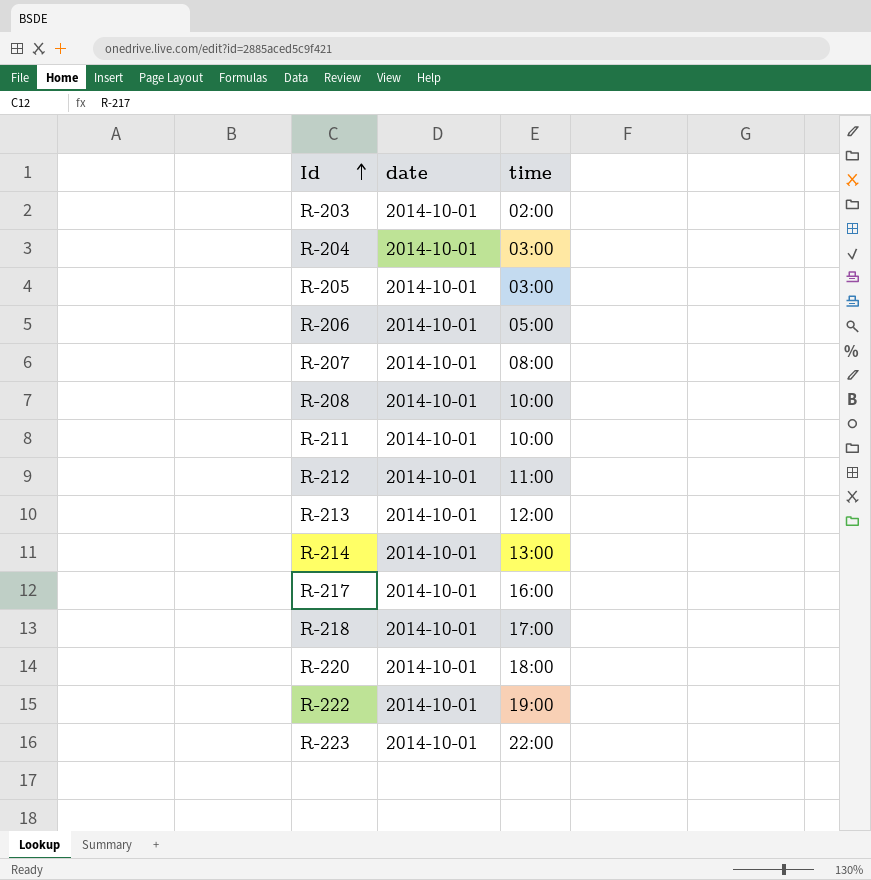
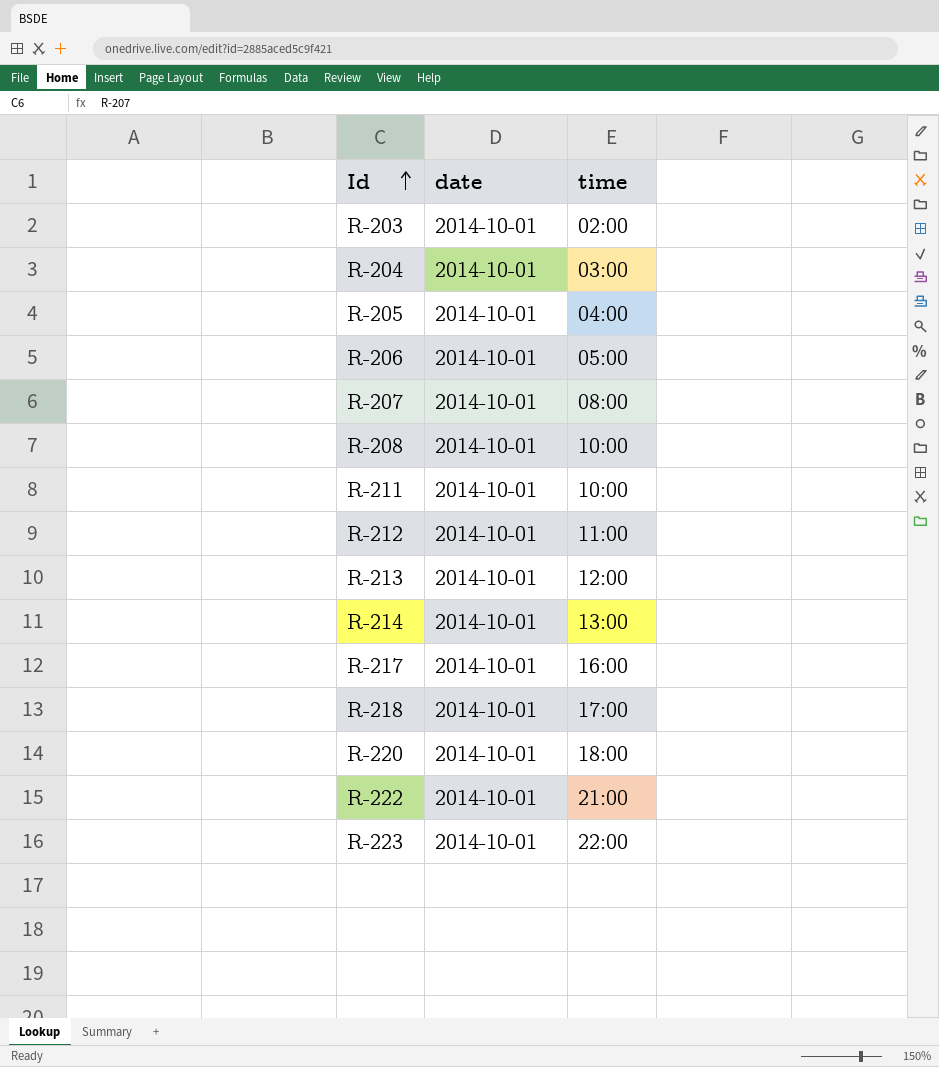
R-205 | time: 03:00 -> 04:00
R-222 | time: 19:00 -> 21:00

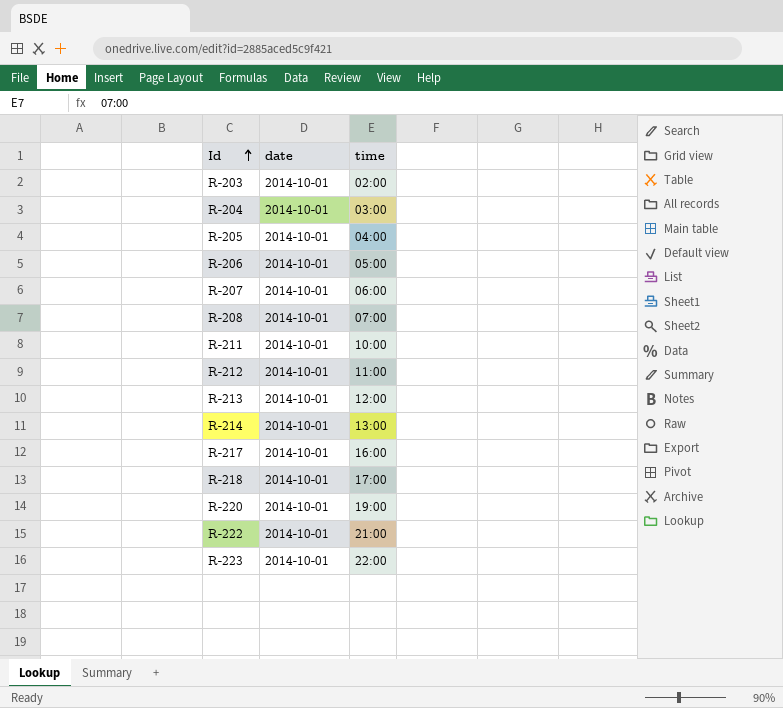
R-207 | time: 08:00 -> 06:00
R-208 | time: 10:00 -> 07:00
R-220 | time: 18:00 -> 19:00

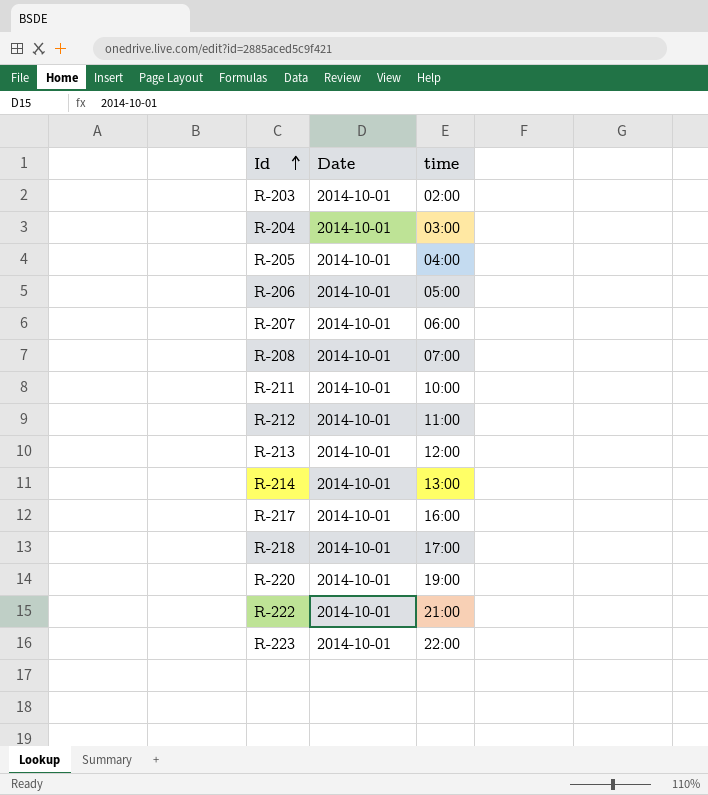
column name: date -> Date

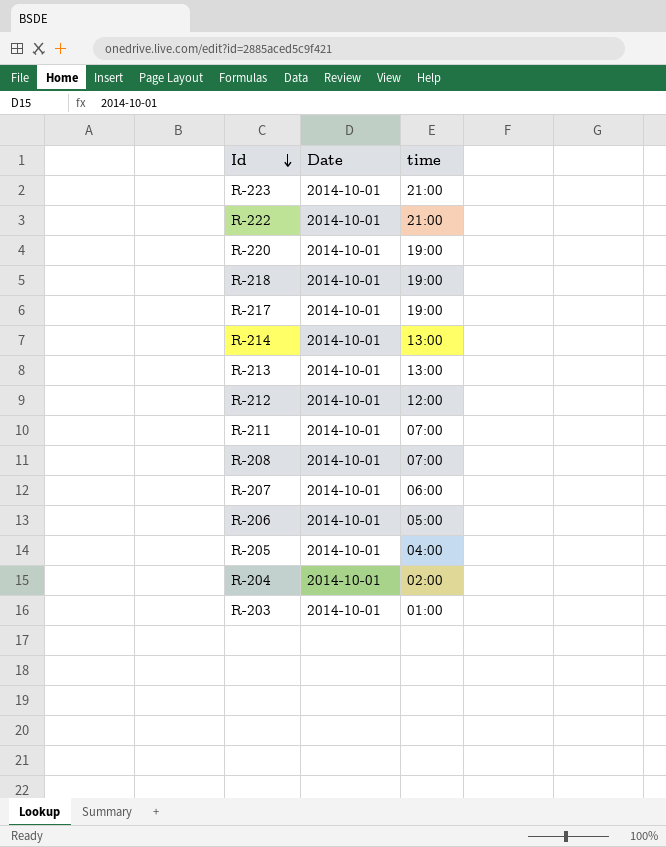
row order: Id ascending -> Id descending
R-223 | time: 22:00 -> 21:00
R-218 | time: 17:00 -> 19:00
R-217 | time: 16:00 -> 19:00
R-213 | time: 12:00 -> 13:00
R-212 | time: 11:00 -> 12:00
R-211 | time: 10:00 -> 07:00
R-204 | time: 03:00 -> 02:00
R-203 | time: 02:00 -> 01:00

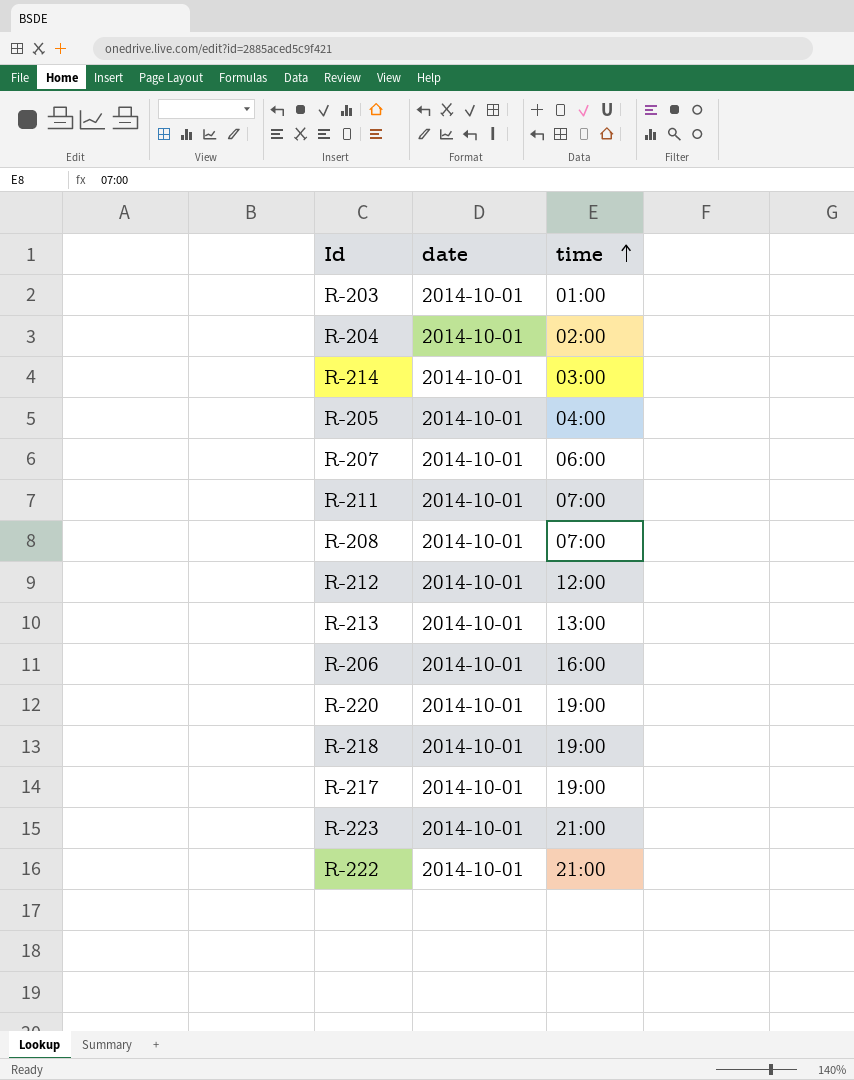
row order: Id descending -> time ascending
column name: Date -> date
R-214 | time: 13:00 -> 03:00
R-206 | time: 05:00 -> 16:00

